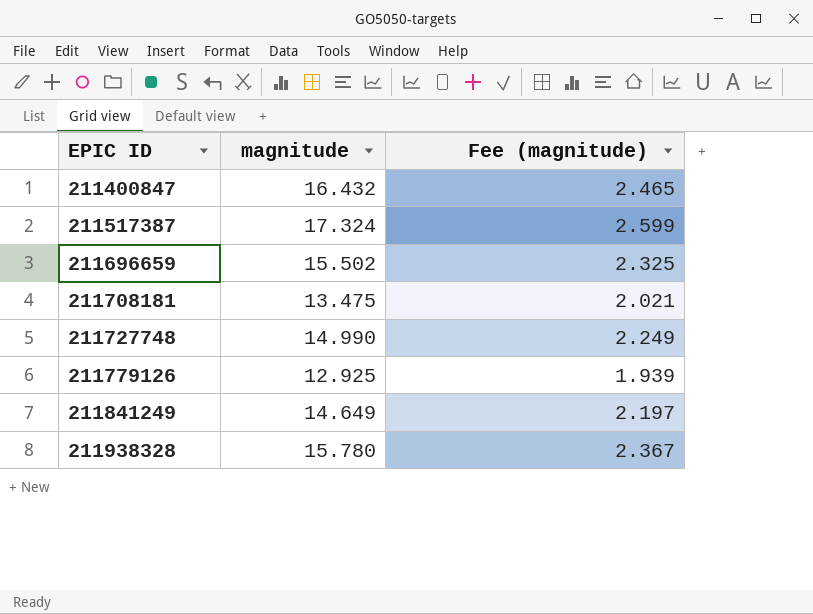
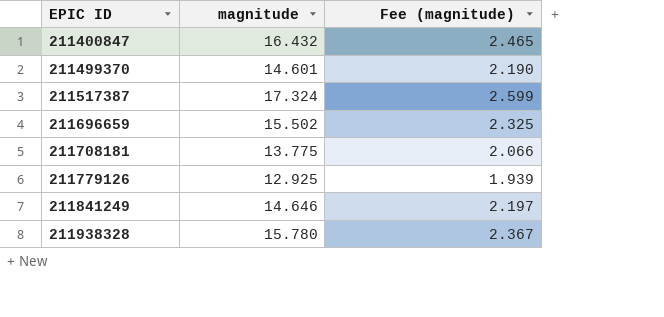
row 211727748: 14.990 | 2.249 -> none
row 211499370: none -> 14.601 | 2.190
211708181 | magnitude: 13.475 -> 13.775
211708181 | Fee (magnitude): 2.021 -> 2.066
211841249 | magnitude: 14.649 -> 14.646

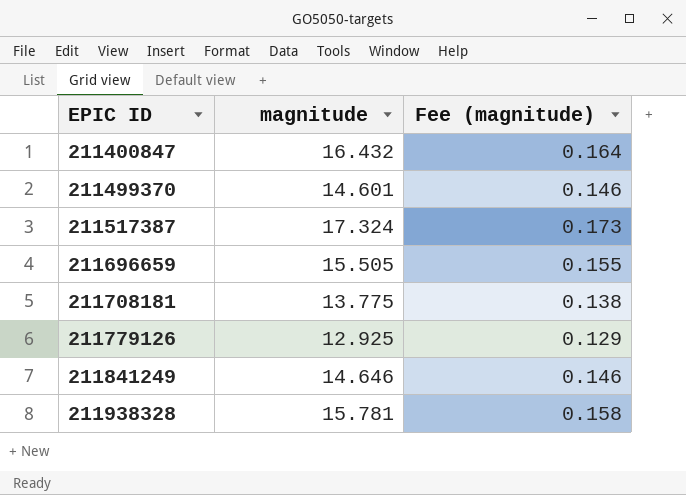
column Fee (magnitude) | formula: [magnitude] * 0.15 -> [magnitude] * 0.01
211696659 | magnitude: 15.502 -> 15.505
211938328 | magnitude: 15.780 -> 15.781

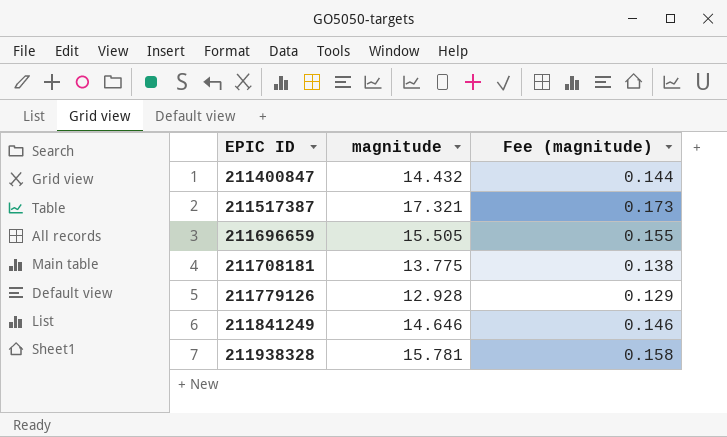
row 211499370: 14.601 | 0.146 -> none
211400847 | magnitude: 16.432 -> 14.432
211400847 | Fee (magnitude): 0.164 -> 0.144
211517387 | magnitude: 17.324 -> 17.321
211779126 | magnitude: 12.925 -> 12.928

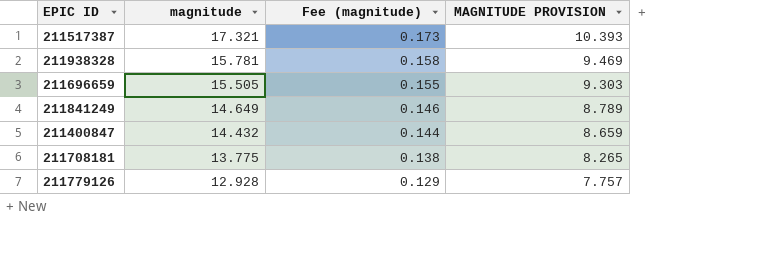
row order: EPIC ID ascending -> magnitude descending
column MAGNITUDE PROVISION | formula: none -> [magnitude] * 0.6
211841249 | magnitude: 14.646 -> 14.649

